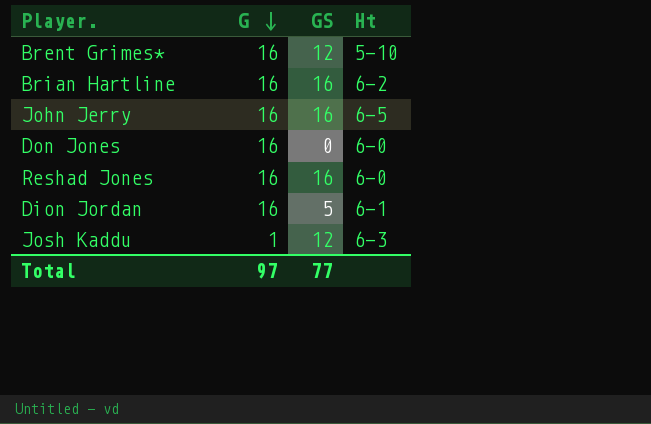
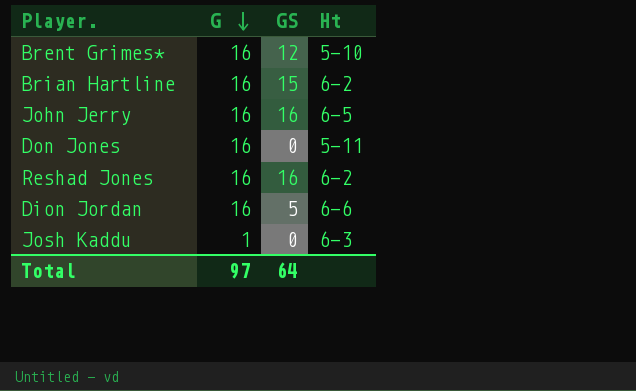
Brian Hartline | GS: 16 -> 15
Don Jones | Ht: 6-0 -> 5-11
Reshad Jones | Ht: 6-0 -> 6-2
Dion Jordan | Ht: 6-1 -> 6-6
Josh Kaddu | GS: 12 -> 0
Total | GS: 77 -> 64

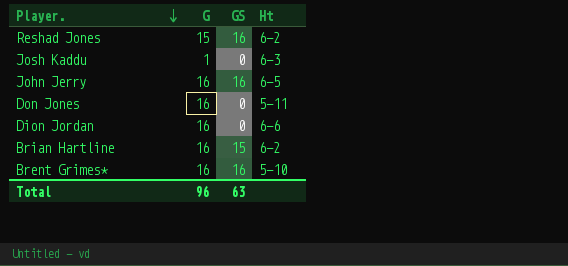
row order: G descending -> Player. descending
Reshad Jones | G: 16 -> 15
Dion Jordan | GS: 5 -> 0
Brent Grimes* | GS: 12 -> 16
Total | G: 97 -> 96
Total | GS: 64 -> 63

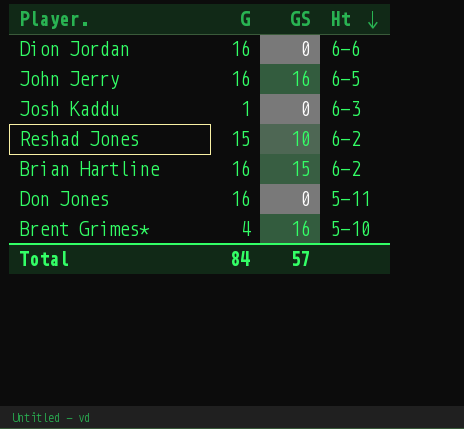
row order: Player. descending -> Ht descending
Reshad Jones | GS: 16 -> 10
Brent Grimes* | G: 16 -> 4
Total | G: 96 -> 84
Total | GS: 63 -> 57

